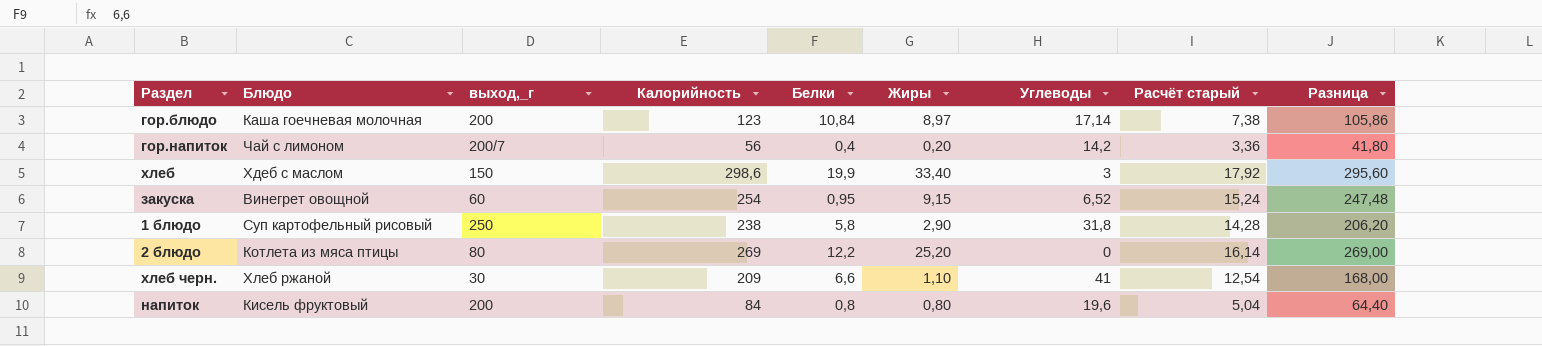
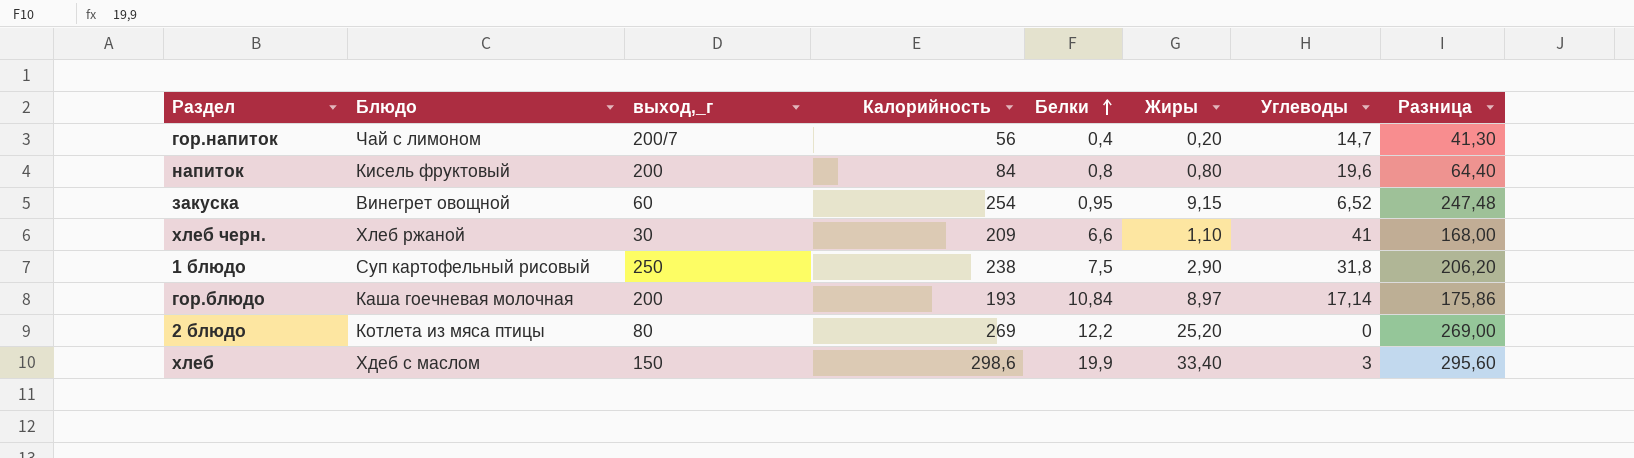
row order: none -> Белки ascending
column Расчёт старый | formula: [Калорийность] * 0,06 -> none
гор.напиток | Углеводы: 14,2 -> 14,7
гор.напиток | Разница: 41,80 -> 41,30
1 блюдо | Белки: 5,8 -> 7,5
гор.блюдо | Калорийность: 123 -> 193
гор.блюдо | Разница: 105,86 -> 175,86

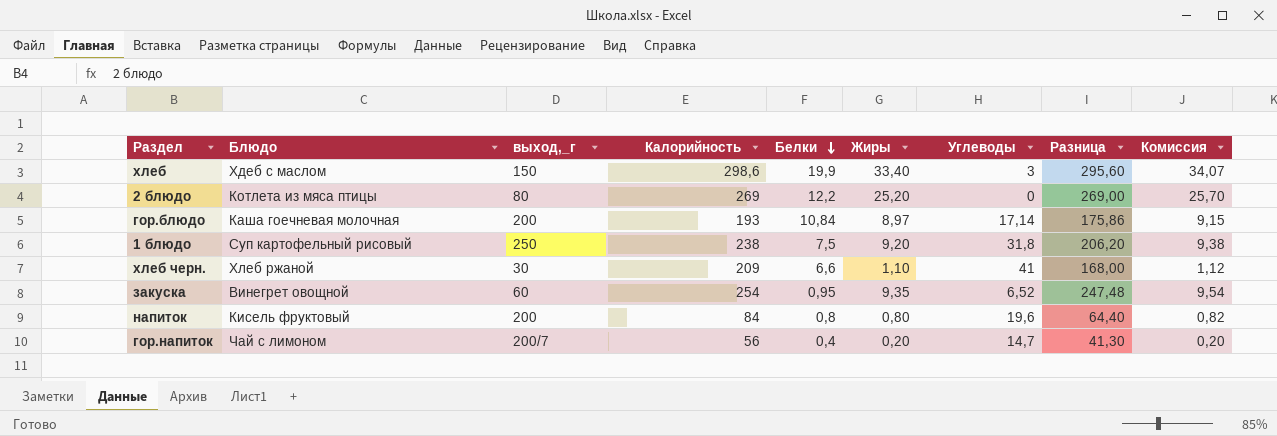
row order: Белки ascending -> Белки descending
column Комиссия | formula: none -> [Жиры] * 1,02
1 блюдо | Жиры: 2,90 -> 9,20
закуска | Жиры: 9,15 -> 9,35

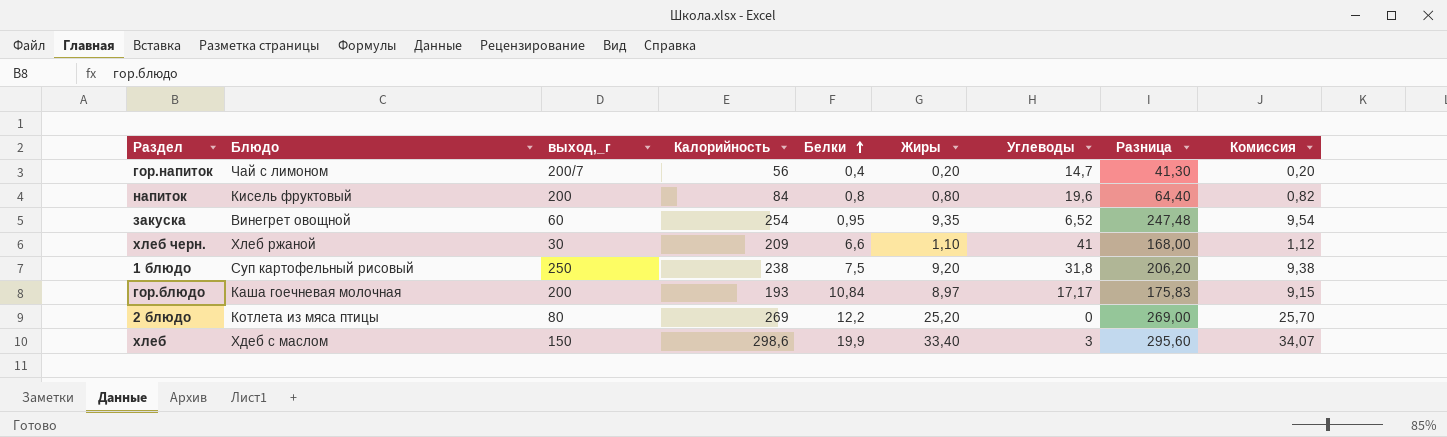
row order: Белки descending -> Белки ascending
гор.блюдо | Углеводы: 17,14 -> 17,17
гор.блюдо | Разница: 175,86 -> 175,83

